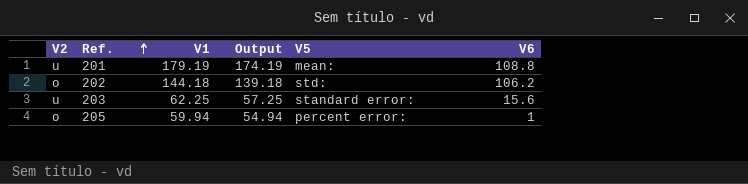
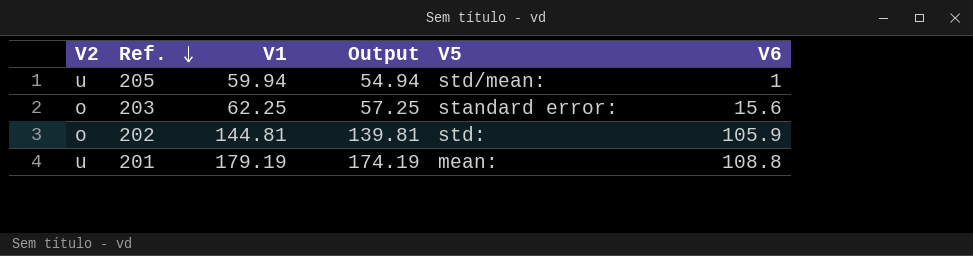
row order: Ref. ascending -> Ref. descending
205 | V2: o -> u
205 | V5: percent error: -> std/mean:
203 | V2: u -> o
202 | V1: 144.18 -> 144.81
202 | Output: 139.18 -> 139.81
202 | V6: 106.2 -> 105.9

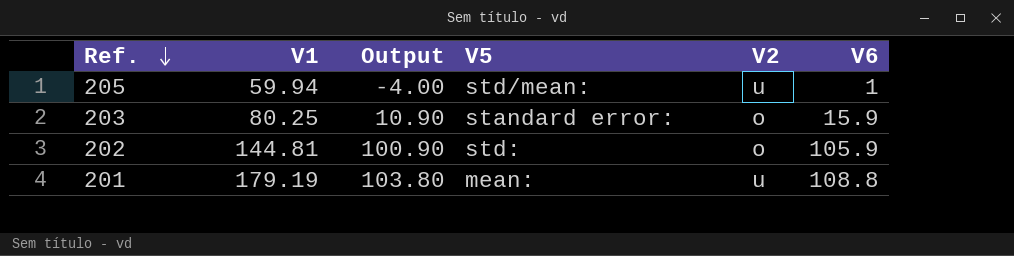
column Output | formula: [V1] - 5 -> [V6] - 5
column V2 | position: 1 -> 5
203 | V1: 62.25 -> 80.25
203 | V6: 15.6 -> 15.9

